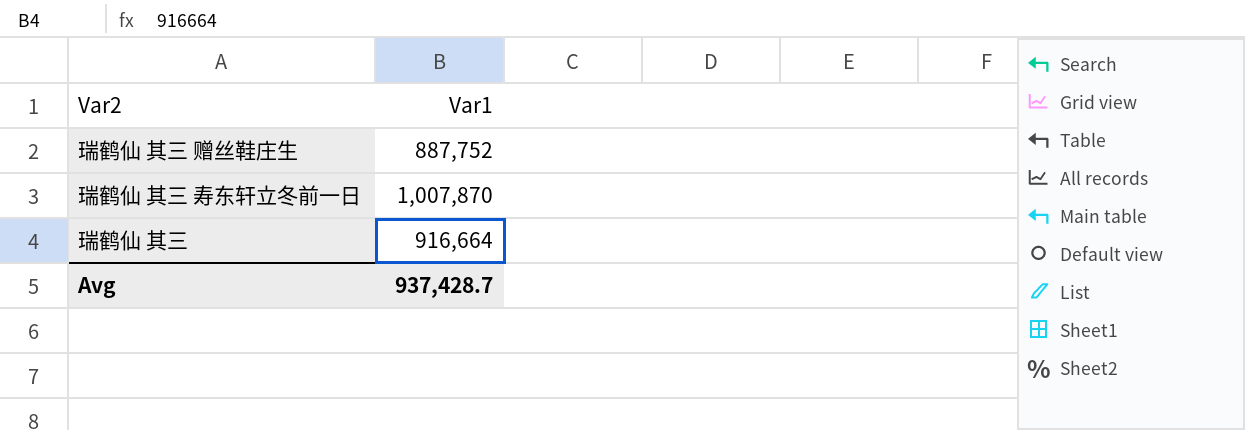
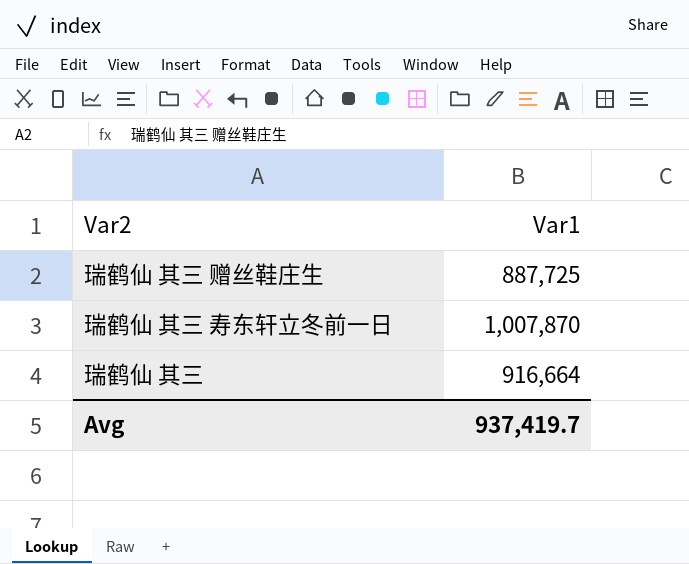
瑞鹤仙 其三 赠丝鞋庄生 | Var1: 887,752 -> 887,725
Avg | Var1: 937,428.7 -> 937,419.7

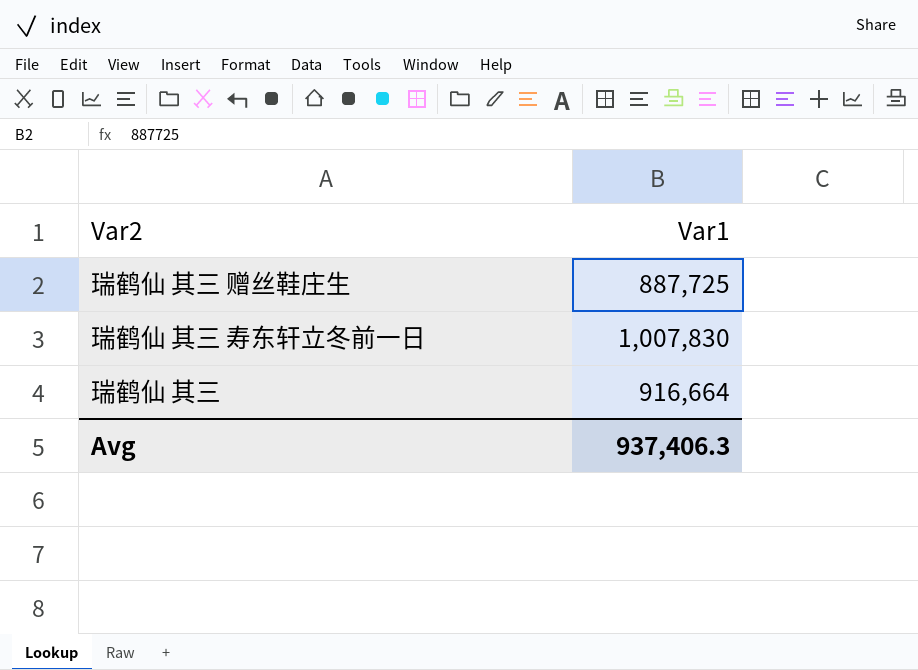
瑞鹤仙 其三 寿东轩立冬前一日 | Var1: 1,007,870 -> 1,007,830
Avg | Var1: 937,419.7 -> 937,406.3

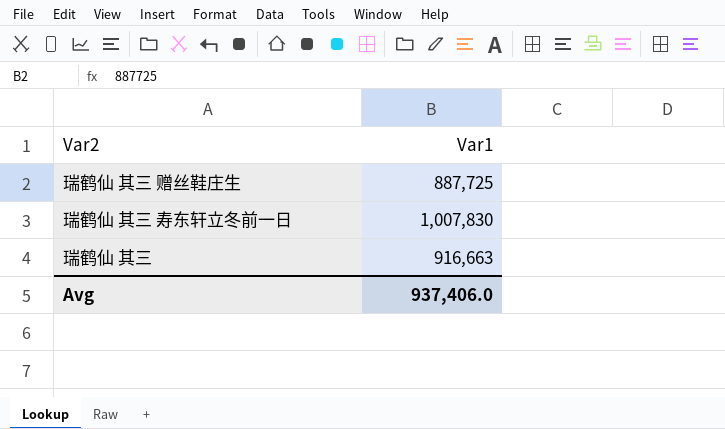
瑞鹤仙 其三 | Var1: 916,664 -> 916,663
Avg | Var1: 937,406.3 -> 937,406.0

